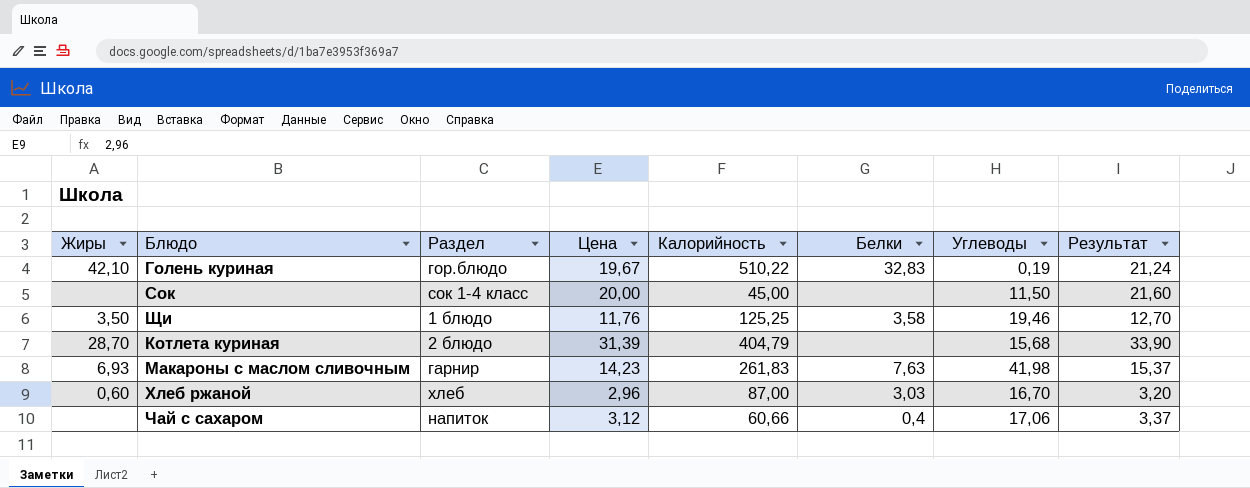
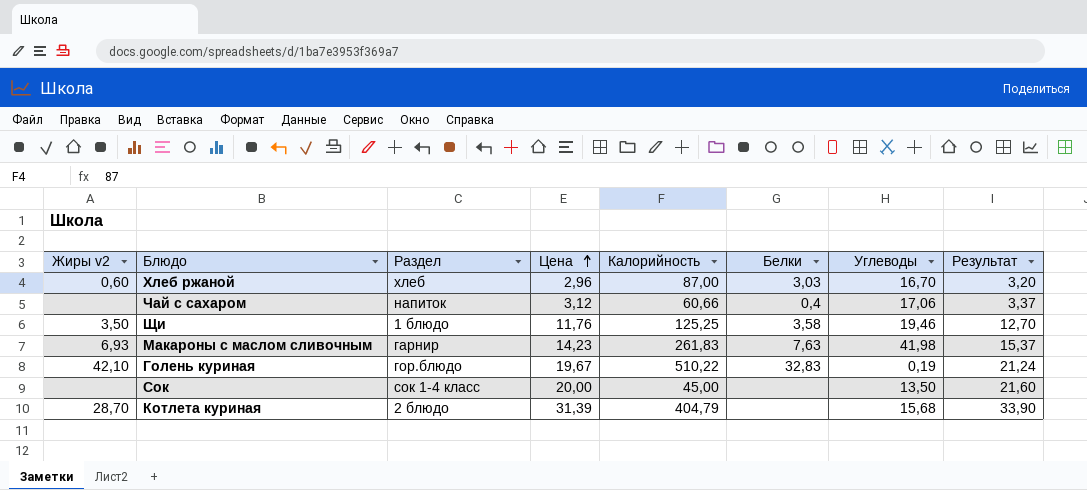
row order: none -> Цена ascending
column name: Жиры -> Жиры v2
Сок | Углеводы: 11,50 -> 13,50

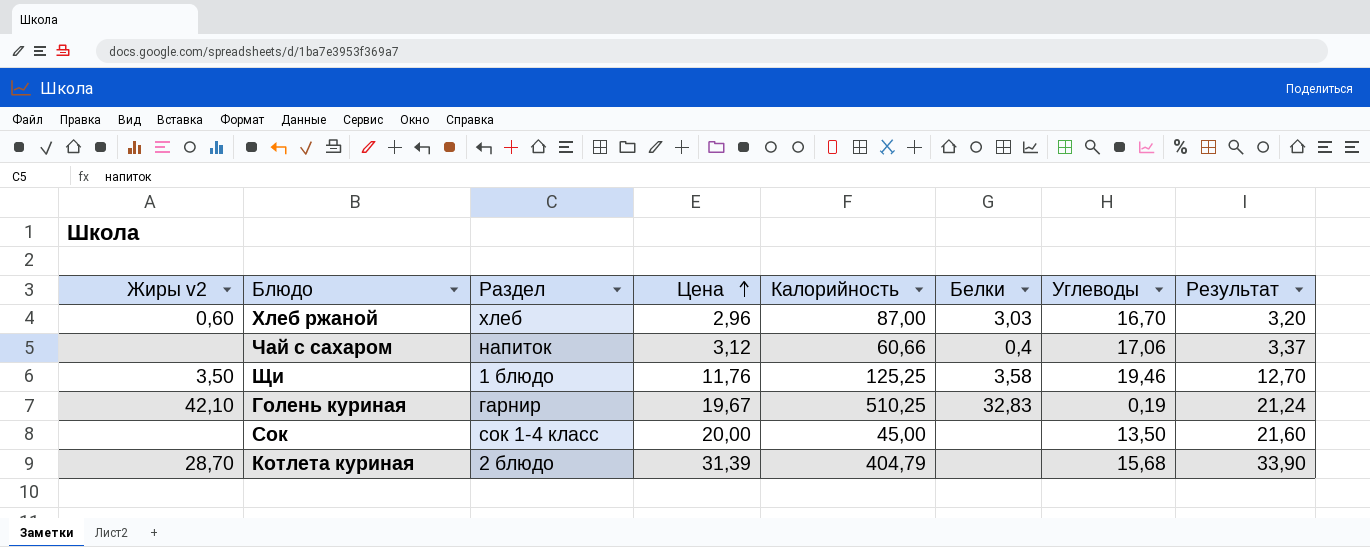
row Макароны с маслом сливочным: 6,93 | гарнир | 14,23 | 261,83 | 7,63 | 41,98 | 15,37 -> none
Голень куриная | Раздел: гор.блюдо -> гарнир
Голень куриная | Калорийность: 510,22 -> 510,25

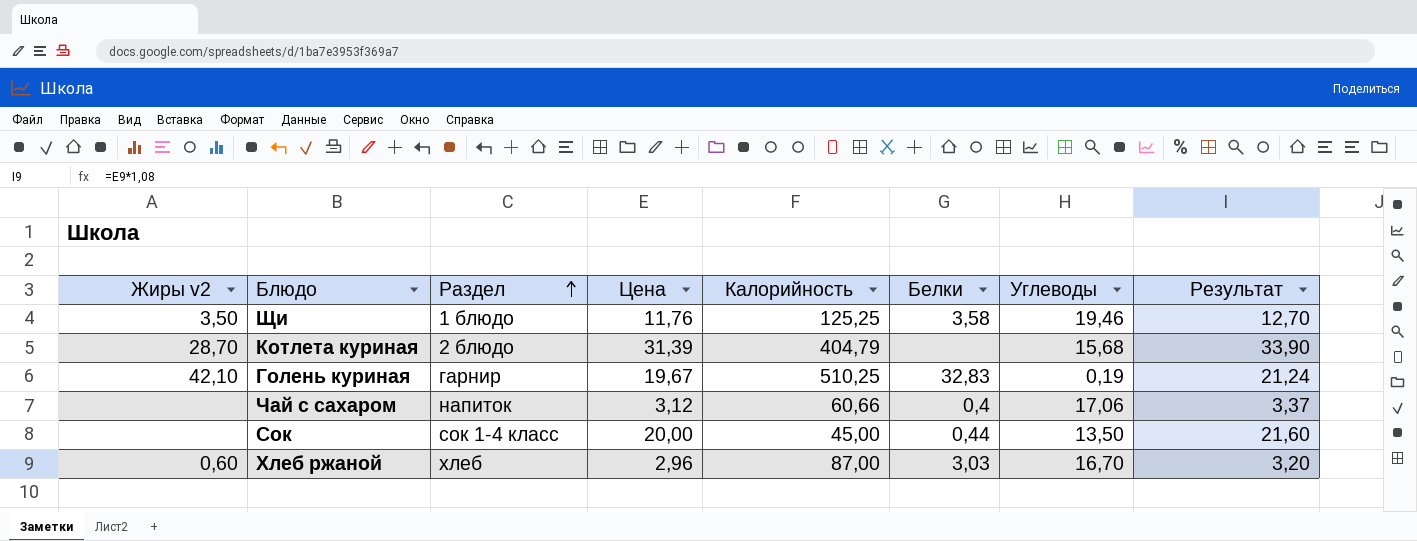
row order: Цена ascending -> Раздел ascending
Сок | Белки: none -> 0,44

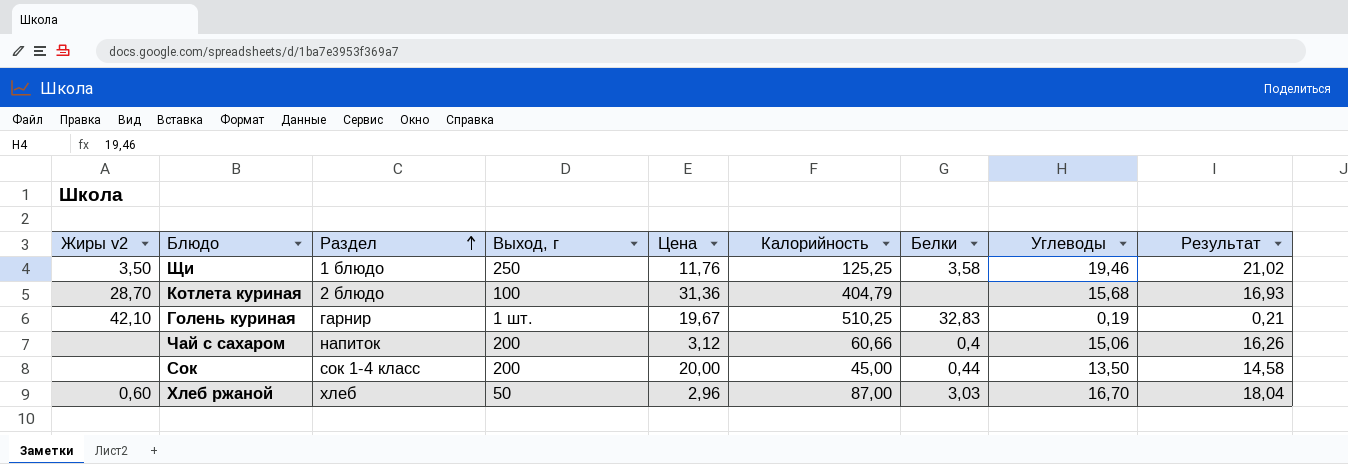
column Выход, г | position: none -> 4
column Результат | formula: [Цена] * 1,08 -> [Углеводы] * 1,08
Котлета куриная | Цена: 31,39 -> 31,36
Чай с сахаром | Углеводы: 17,06 -> 15,06

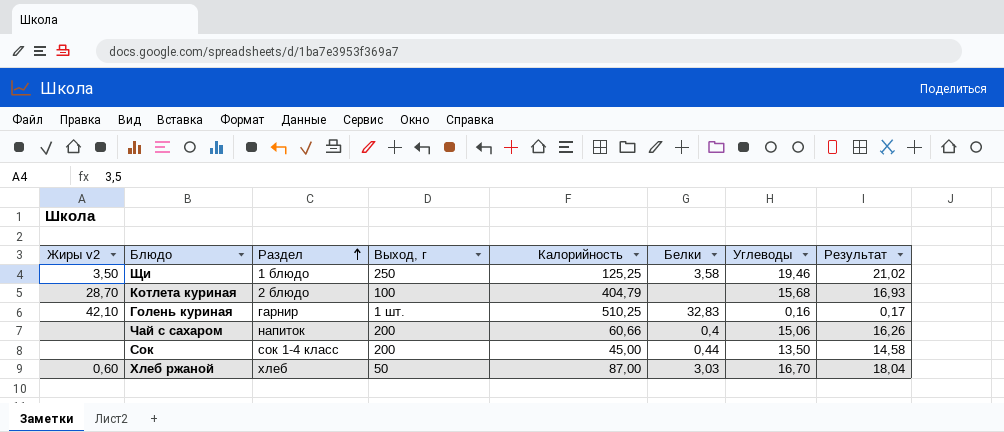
column Цена | position: 5 -> none
Голень куриная | Углеводы: 0,19 -> 0,16
Голень куриная | Результат: 0,21 -> 0,17

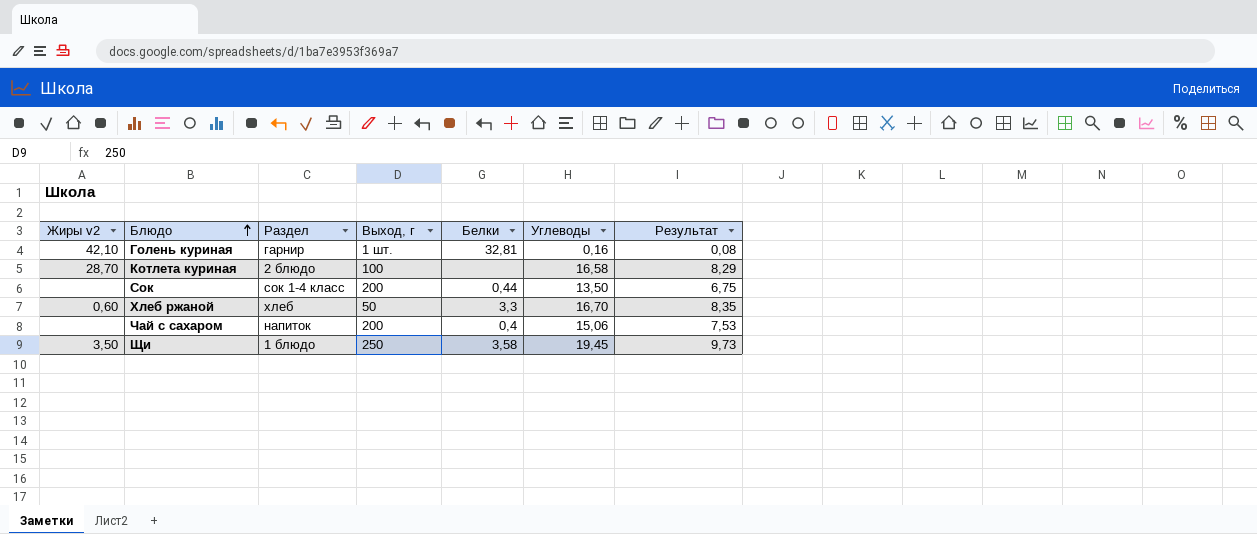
row order: Раздел ascending -> Блюдо ascending
column Калорийность | position: 5 -> none
column Результат | formula: [Углеводы] * 1,08 -> [Углеводы] * 0,5
Голень куриная | Белки: 32,83 -> 32,81
Котлета куриная | Углеводы: 15,68 -> 16,58
Хлеб ржаной | Белки: 3,03 -> 3,3
Щи | Углеводы: 19,46 -> 19,45

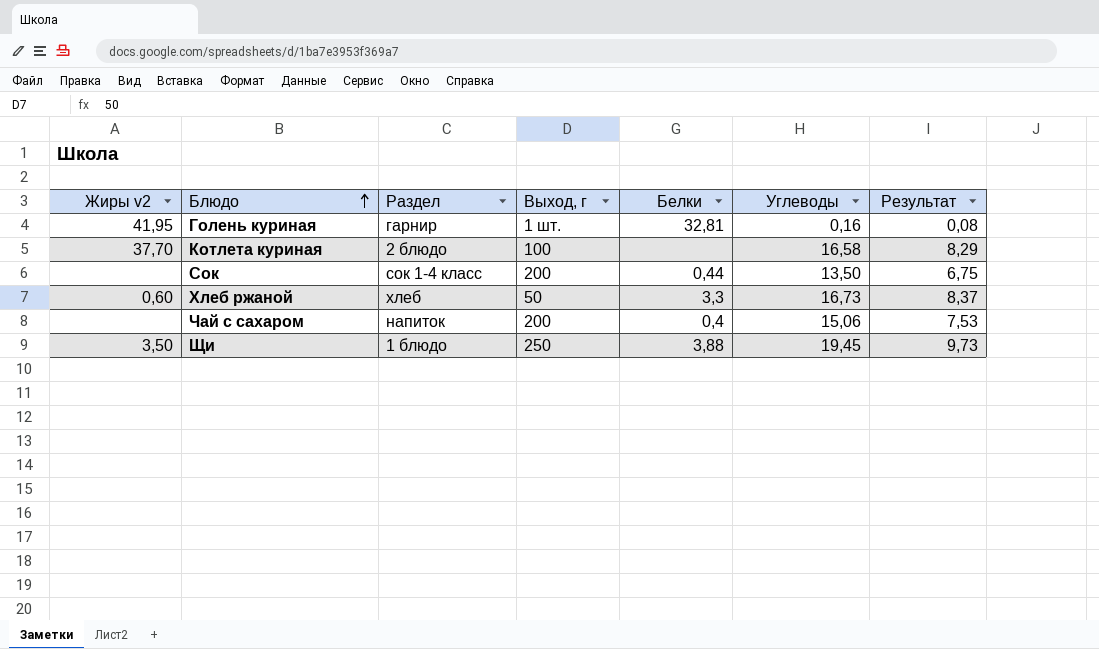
Голень куриная | Жиры v2: 42,10 -> 41,95
Котлета куриная | Жиры v2: 28,70 -> 37,70
Хлеб ржаной | Углеводы: 16,70 -> 16,73
Хлеб ржаной | Результат: 8,35 -> 8,37
Щи | Белки: 3,58 -> 3,88

